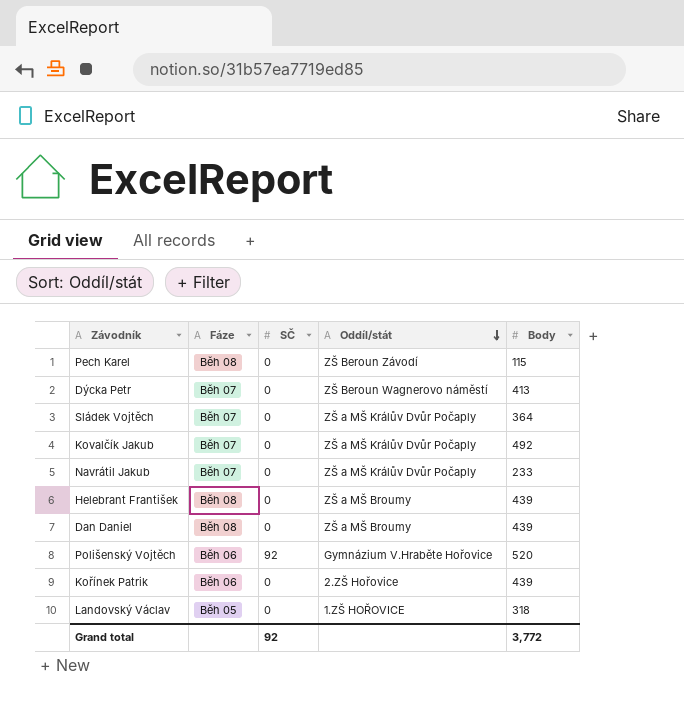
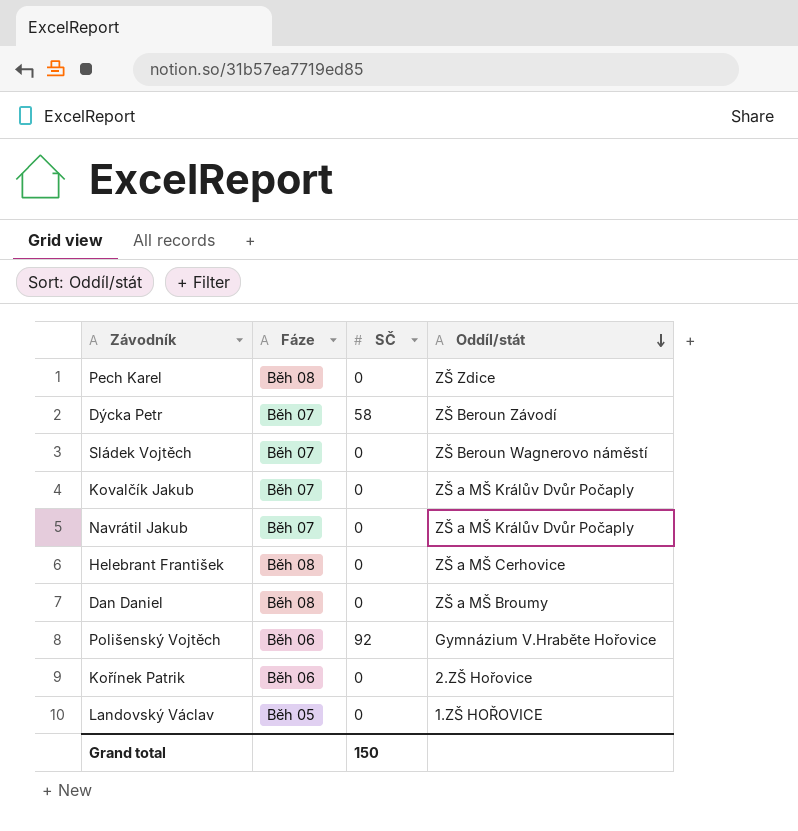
column Body | position: 5 -> none
Pech Karel | Oddíl/stát: ZŠ Beroun Závodí -> ZŠ Zdice
Dýcka Petr | SČ: 0 -> 58
Dýcka Petr | Oddíl/stát: ZŠ Beroun Wagnerovo náměstí -> ZŠ Beroun Závodí
Sládek Vojtěch | Oddíl/stát: ZŠ a MŠ Králův Dvůr Počaply -> ZŠ Beroun Wagnerovo náměstí
Helebrant František | Oddíl/stát: ZŠ a MŠ Broumy -> ZŠ a MŠ Cerhovice
Grand total | SČ: 92 -> 150

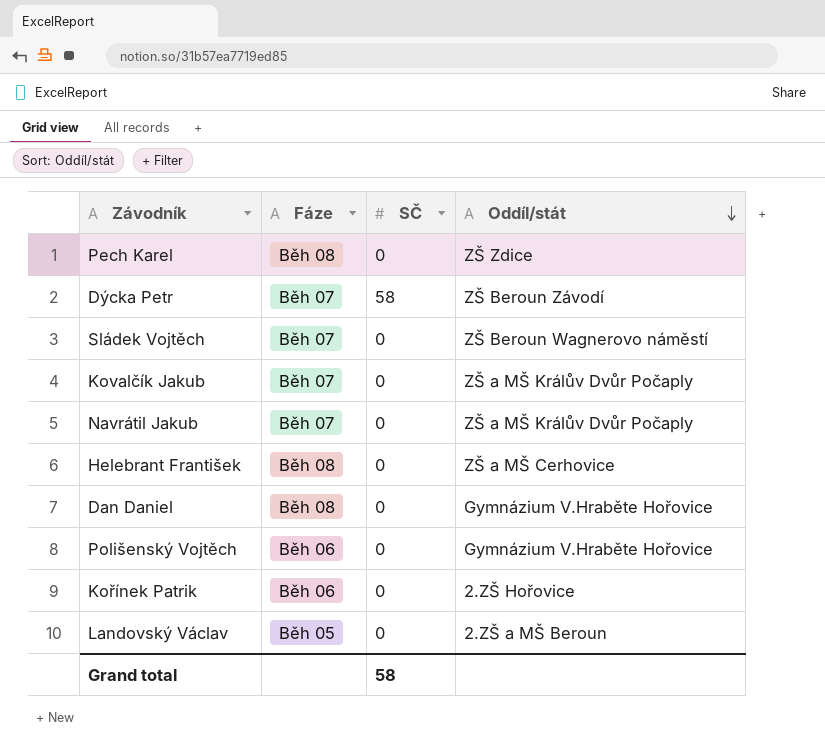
Dan Daniel | Oddíl/stát: ZŠ a MŠ Broumy -> Gymnázium V.Hraběte Hořovice
Polišenský Vojtěch | SČ: 92 -> 0
Landovský Václav | Oddíl/stát: 1.ZŠ HOŘOVICE -> 2.ZŠ a MŠ Beroun
Grand total | SČ: 150 -> 58

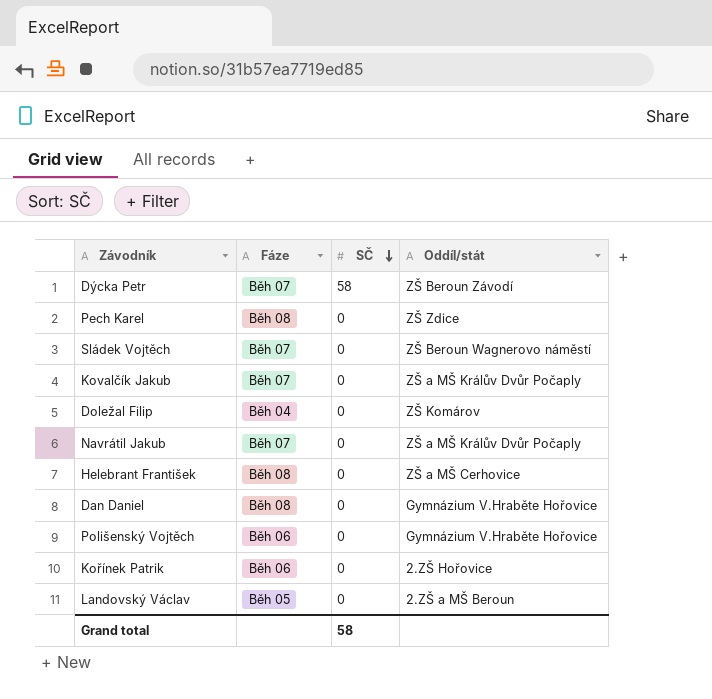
row order: Oddíl/stát descending -> SČ descending
row Doležal Filip: none -> Běh 04 | 0 | ZŠ Komárov

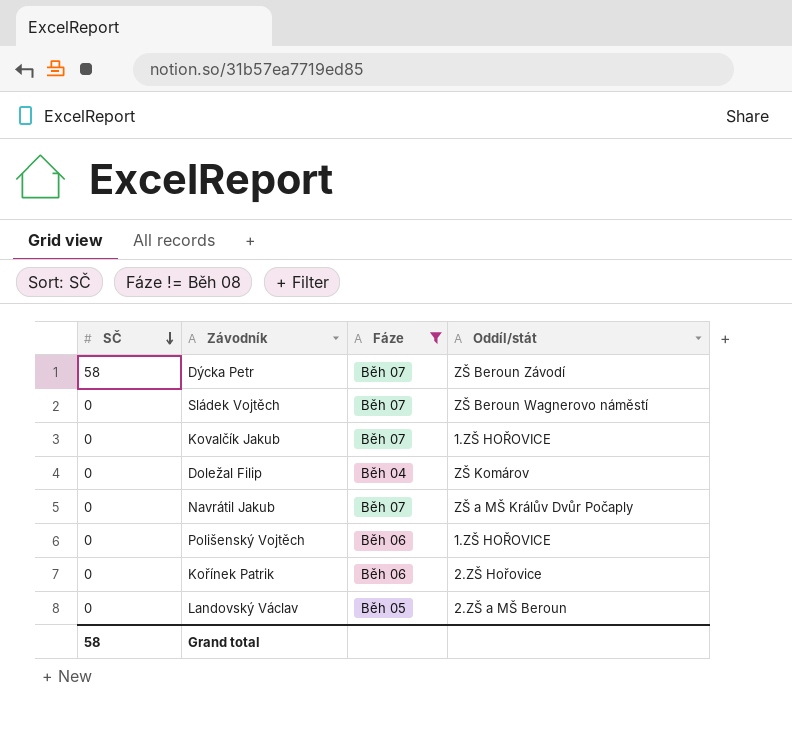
filter: none -> Fáze != Běh 08
column SČ | position: 3 -> 1
Kovalčík Jakub | Oddíl/stát: ZŠ a MŠ Králův Dvůr Počaply -> 1.ZŠ HOŘOVICE
Polišenský Vojtěch | Oddíl/stát: Gymnázium V.Hraběte Hořovice -> 1.ZŠ HOŘOVICE

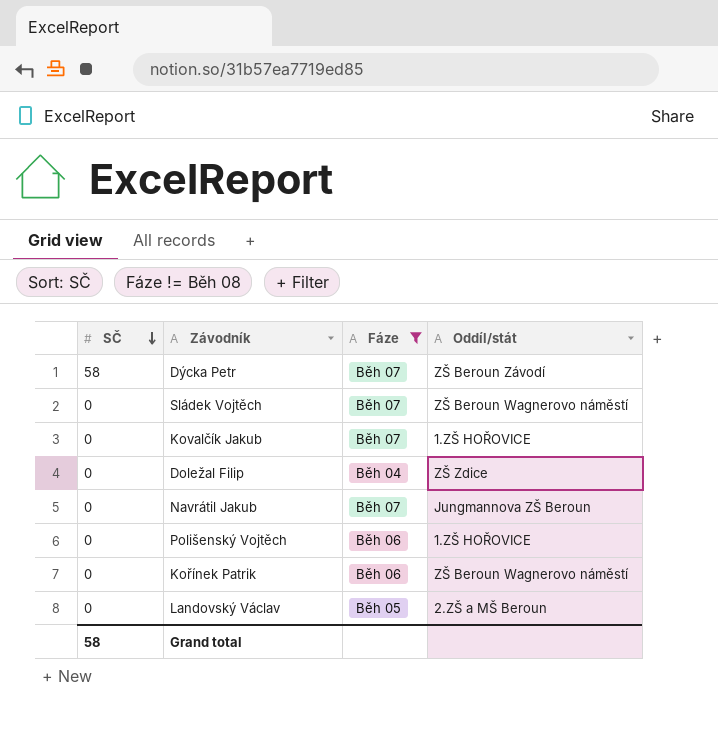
Doležal Filip | Oddíl/stát: ZŠ Komárov -> ZŠ Zdice
Navrátil Jakub | Oddíl/stát: ZŠ a MŠ Králův Dvůr Počaply -> Jungmannova ZŠ Beroun
Kořínek Patrik | Oddíl/stát: 2.ZŠ Hořovice -> ZŠ Beroun Wagnerovo náměstí

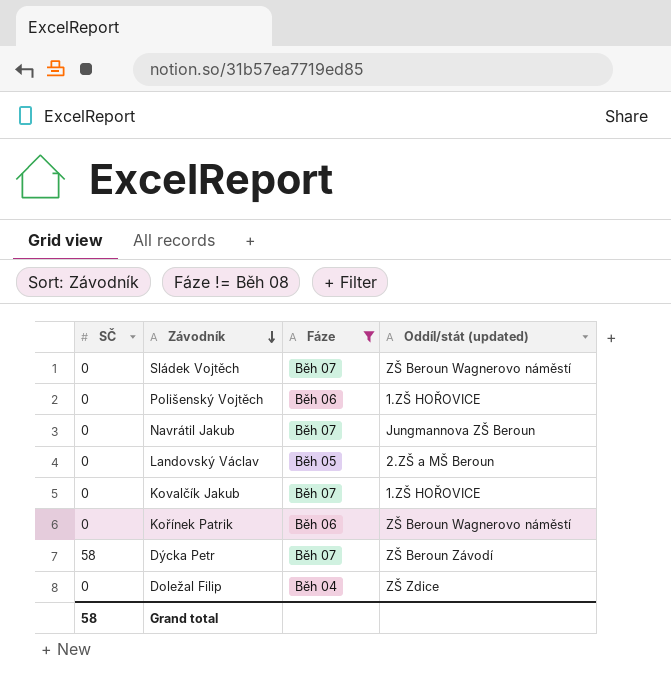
row order: SČ descending -> Závodník descending
column name: Oddíl/stát -> Oddíl/stát (updated)

